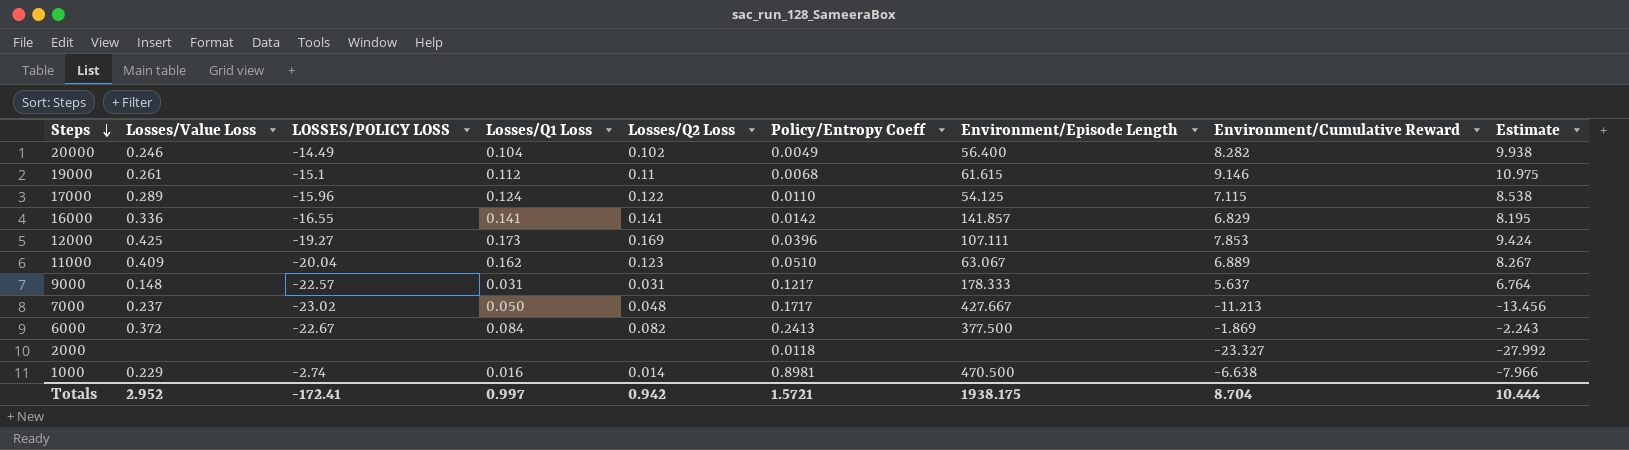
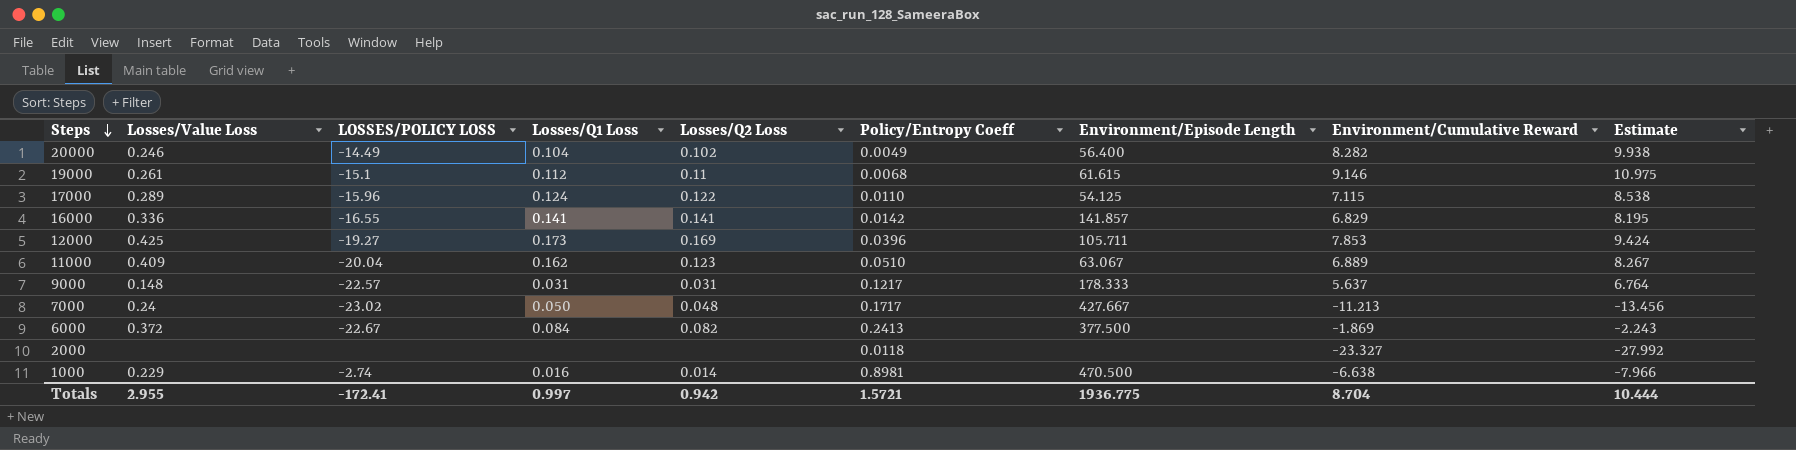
12000 | Environment/Episode Length: 107.111 -> 105.711
7000 | Losses/Value Loss: 0.237 -> 0.24
Totals | Losses/Value Loss: 2.952 -> 2.955
Totals | Environment/Episode Length: 1938.175 -> 1936.775

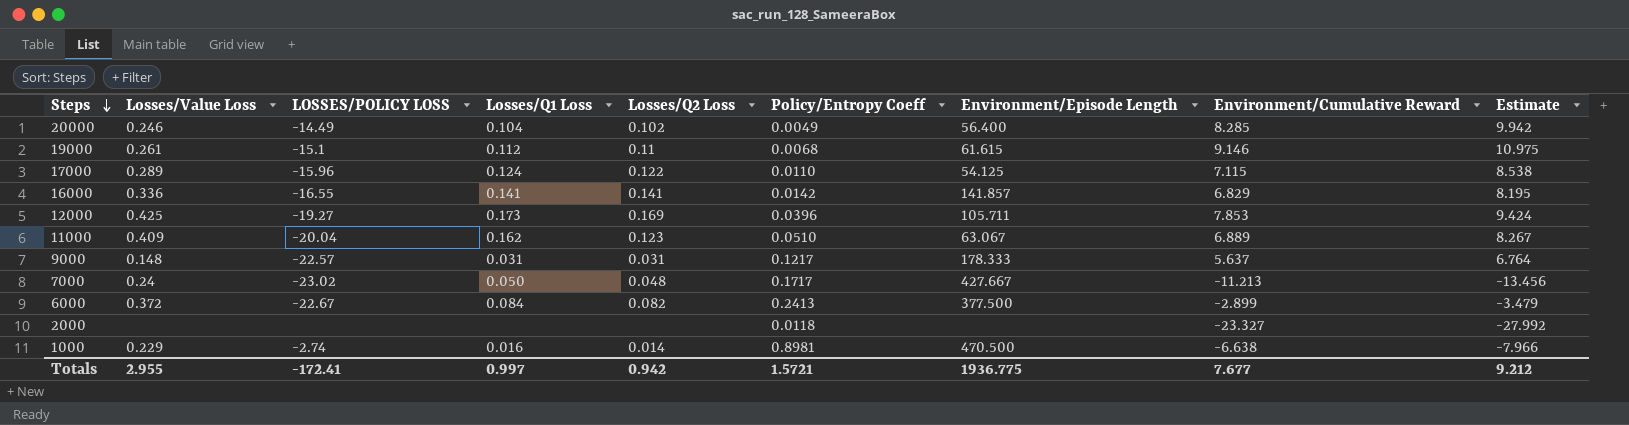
20000 | Environment/Cumulative Reward: 8.282 -> 8.285
20000 | Estimate: 9.938 -> 9.942
6000 | Environment/Cumulative Reward: -1.869 -> -2.899
6000 | Estimate: -2.243 -> -3.479
Totals | Environment/Cumulative Reward: 8.704 -> 7.677
Totals | Estimate: 10.444 -> 9.212

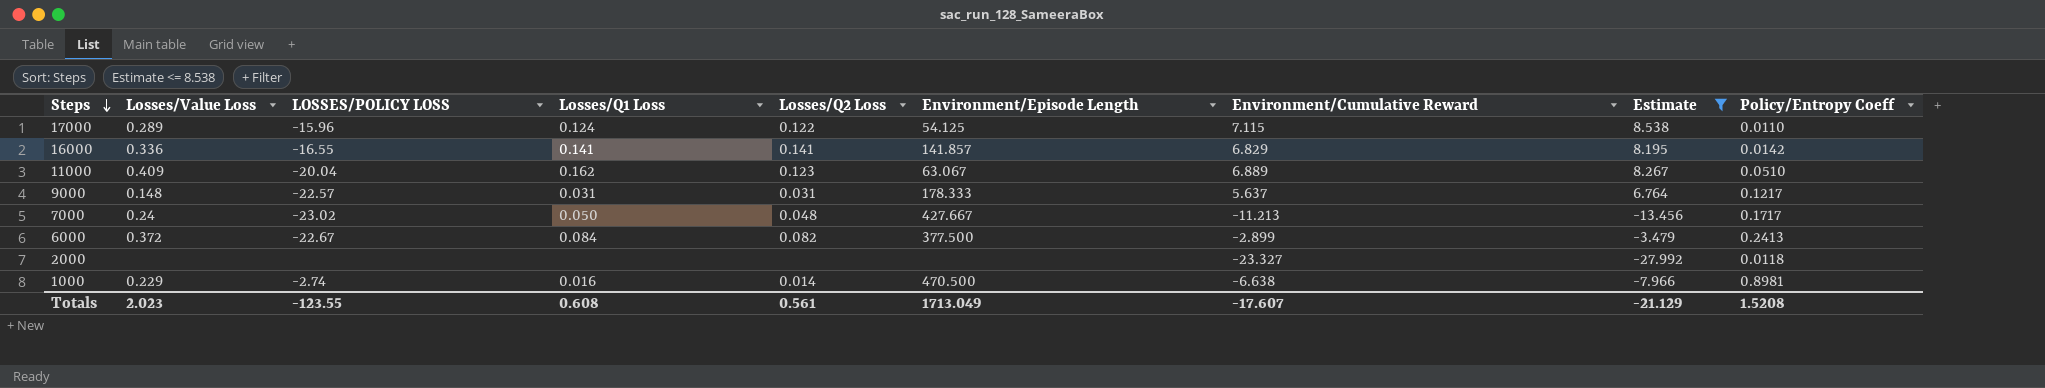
filter: none -> Estimate <= 8.538
column Policy/Entropy Coeff | position: 6 -> 9
Totals | Losses/Value Loss: 2.955 -> 2.023
Totals | LOSSES/POLICY LOSS: -172.41 -> -123.55
Totals | Losses/Q1 Loss: 0.997 -> 0.608
Totals | Losses/Q2 Loss: 0.942 -> 0.561
Totals | Environment/Episode Length: 1936.775 -> 1713.049
Totals | Environment/Cumulative Reward: 7.677 -> -17.607
Totals | Estimate: 9.212 -> -21.129
Totals | Policy/Entropy Coeff: 1.5721 -> 1.5208

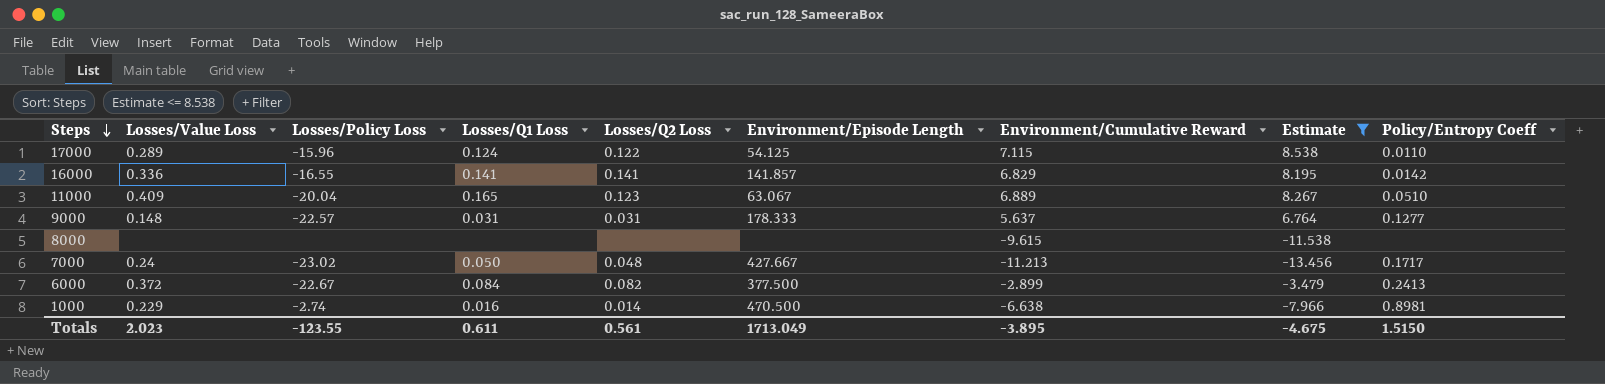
column name: LOSSES/POLICY LOSS -> Losses/Policy Loss
row 2000: none | none | none | none | none | -23.327 | -27.992 | 0.0118 -> none
11000 | Losses/Q1 Loss: 0.162 -> 0.165
9000 | Policy/Entropy Coeff: 0.1217 -> 0.1277
row 8000: none -> none | none | none | none | none | -9.615 | -11.538 | none
Totals | Losses/Q1 Loss: 0.608 -> 0.611
Totals | Environment/Cumulative Reward: -17.607 -> -3.895
Totals | Estimate: -21.129 -> -4.675
Totals | Policy/Entropy Coeff: 1.5208 -> 1.5150

